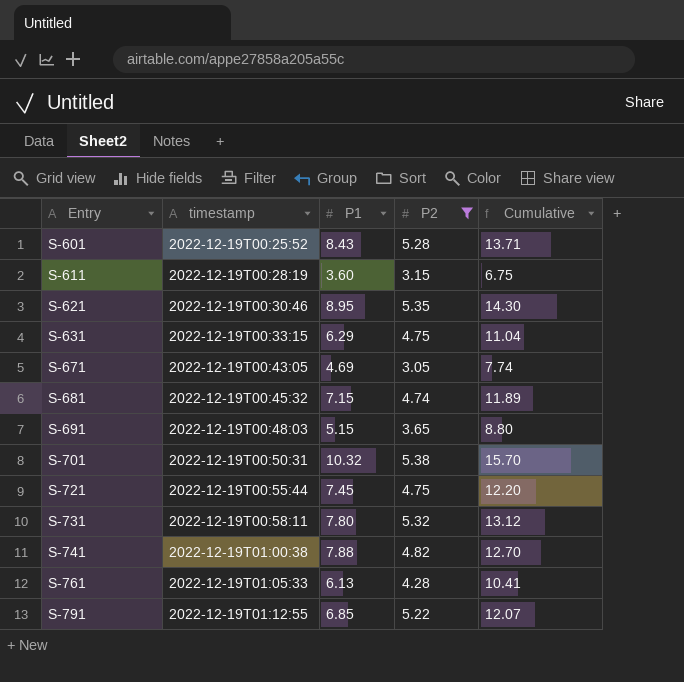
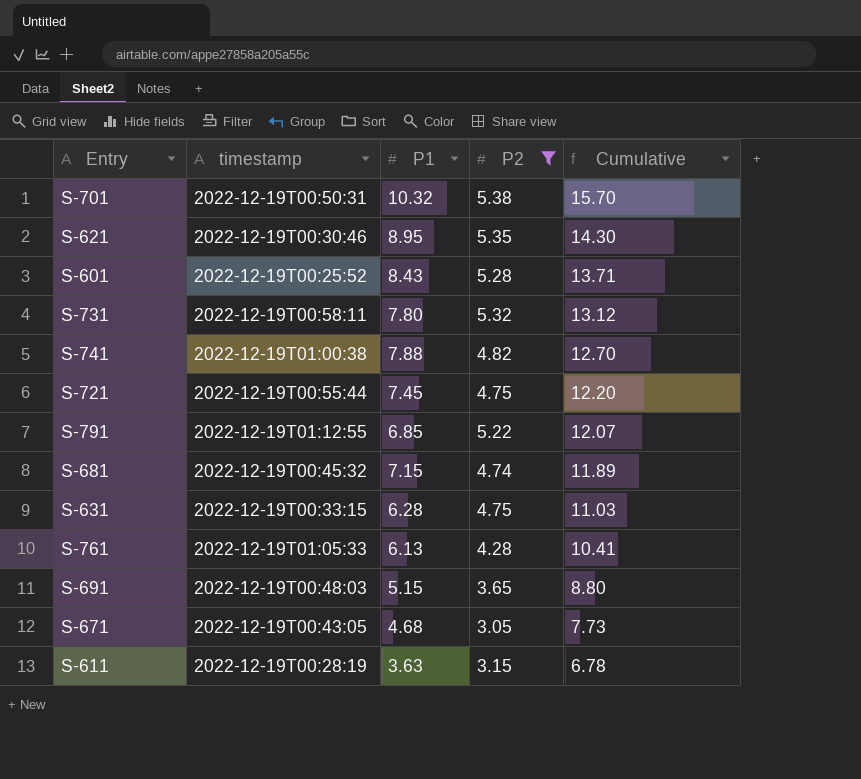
row order: Entry ascending -> Cumulative descending
S-631 | P1: 6.29 -> 6.28
S-631 | Cumulative: 11.04 -> 11.03
S-671 | P1: 4.69 -> 4.68
S-671 | Cumulative: 7.74 -> 7.73
S-611 | P1: 3.60 -> 3.63
S-611 | Cumulative: 6.75 -> 6.78

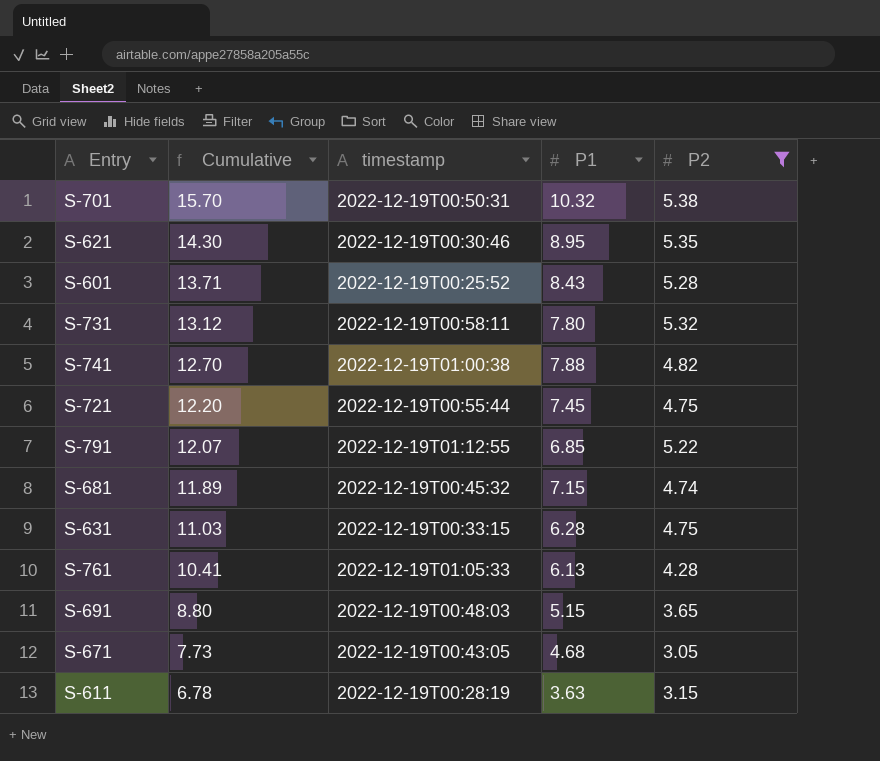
column Cumulative | position: 5 -> 2

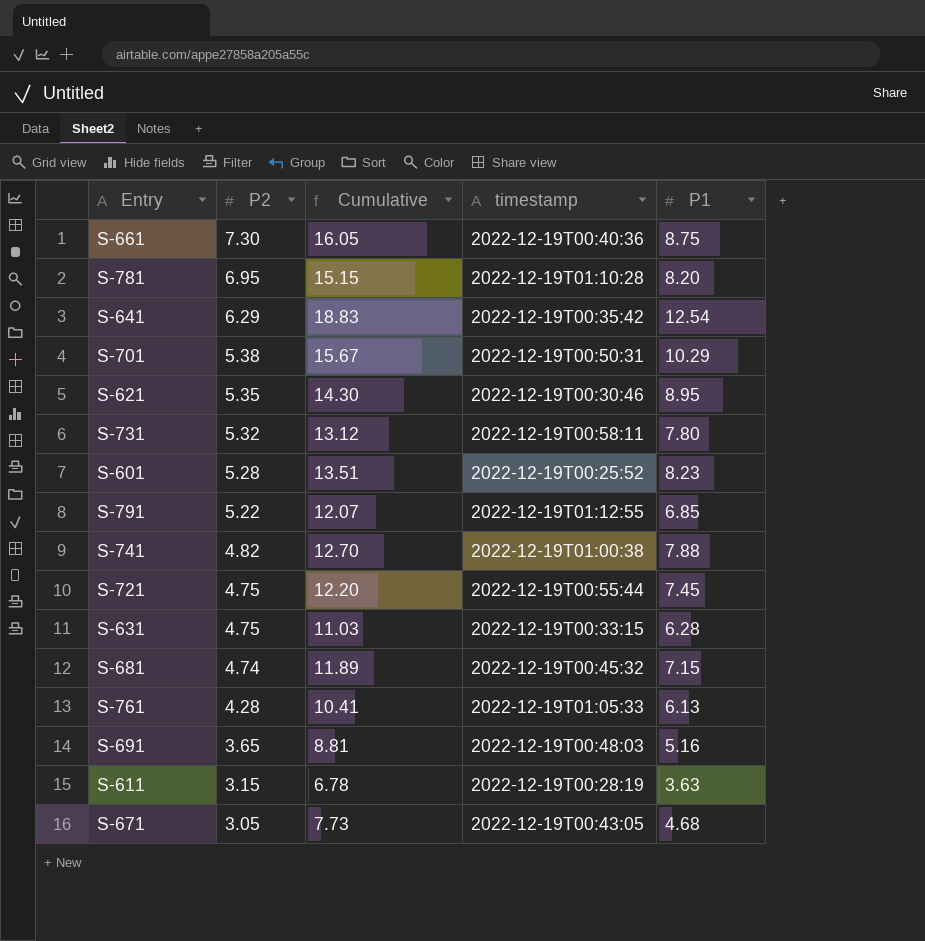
filter: P2 <= 5.38 -> none
row order: Cumulative descending -> P2 descending
column P2 | position: 5 -> 2
S-701 | Cumulative: 15.70 -> 15.67
S-701 | P1: 10.32 -> 10.29
S-601 | Cumulative: 13.71 -> 13.51
S-601 | P1: 8.43 -> 8.23
S-691 | Cumulative: 8.80 -> 8.81
S-691 | P1: 5.15 -> 5.16

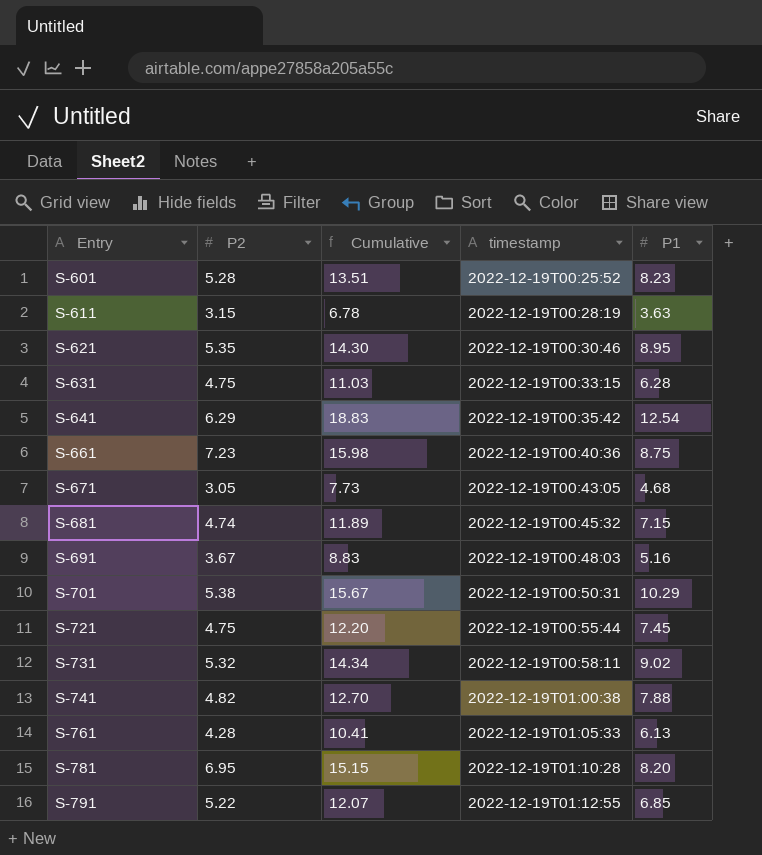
row order: P2 descending -> Entry ascending
S-661 | P2: 7.30 -> 7.23
S-661 | Cumulative: 16.05 -> 15.98
S-691 | P2: 3.65 -> 3.67
S-691 | Cumulative: 8.81 -> 8.83
S-731 | Cumulative: 13.12 -> 14.34
S-731 | P1: 7.80 -> 9.02

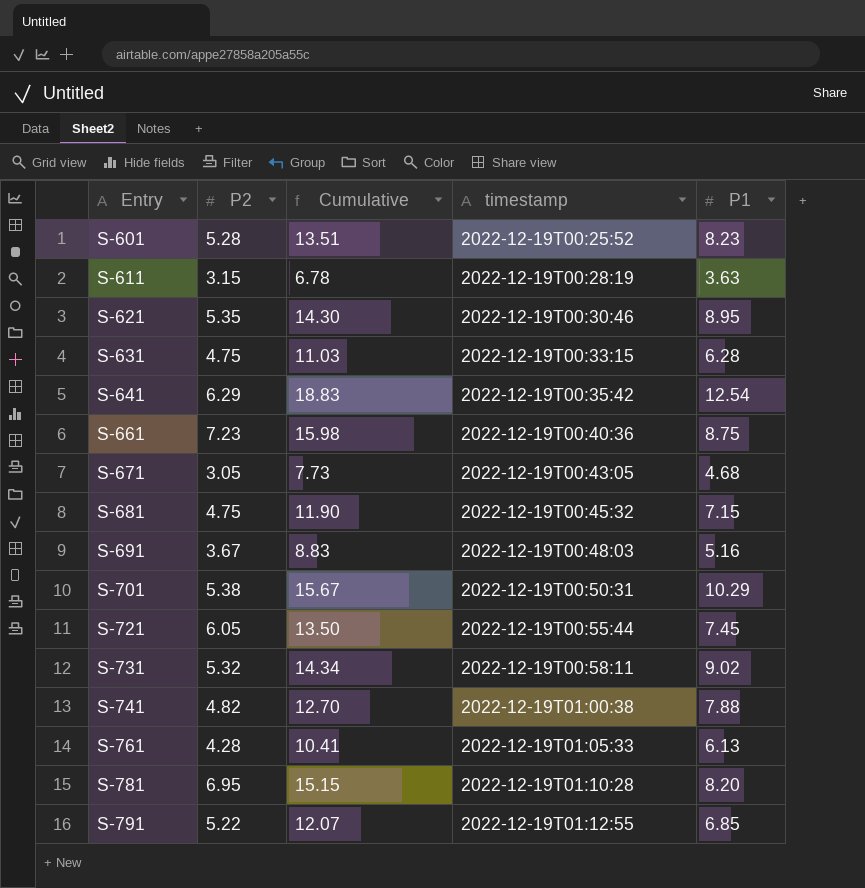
S-681 | P2: 4.74 -> 4.75
S-681 | Cumulative: 11.89 -> 11.90
S-721 | P2: 4.75 -> 6.05
S-721 | Cumulative: 12.20 -> 13.50

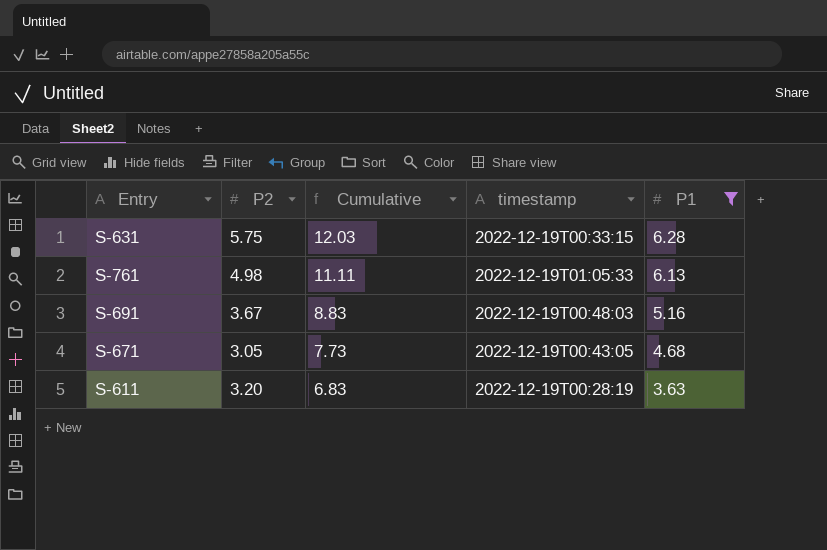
filter: none -> P1 <= 6.28
row order: Entry ascending -> Cumulative descending
S-631 | P2: 4.75 -> 5.75
S-631 | Cumulative: 11.03 -> 12.03
S-761 | P2: 4.28 -> 4.98
S-761 | Cumulative: 10.41 -> 11.11
S-611 | P2: 3.15 -> 3.20
S-611 | Cumulative: 6.78 -> 6.83

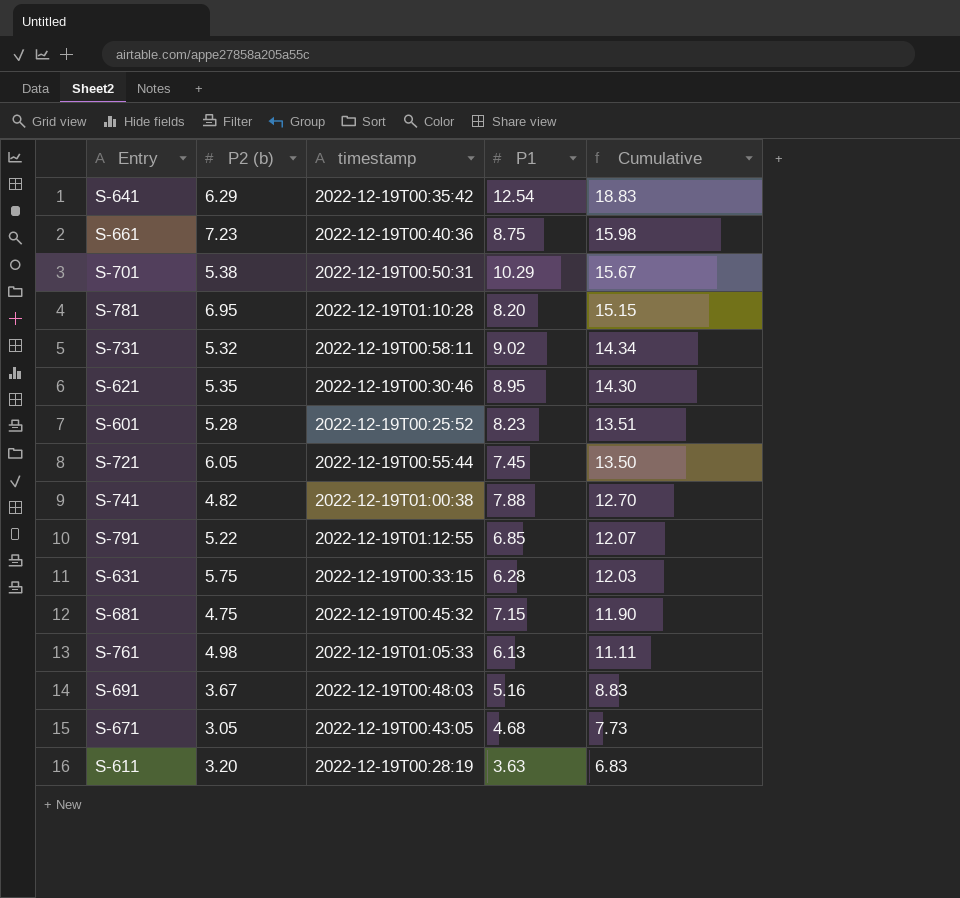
filter: P1 <= 6.28 -> none
column name: P2 -> P2 (b)
column Cumulative | position: 3 -> 5

